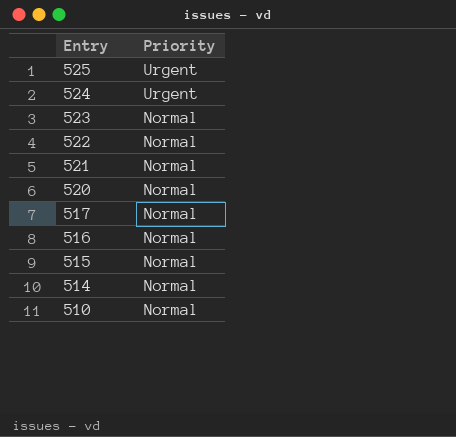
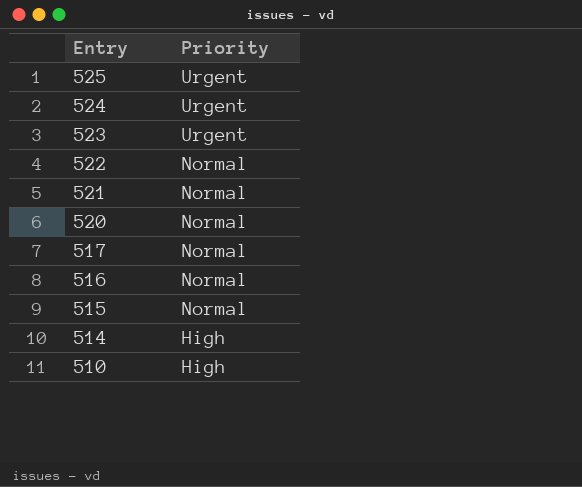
523 | Priority: Normal -> Urgent
514 | Priority: Normal -> High
510 | Priority: Normal -> High

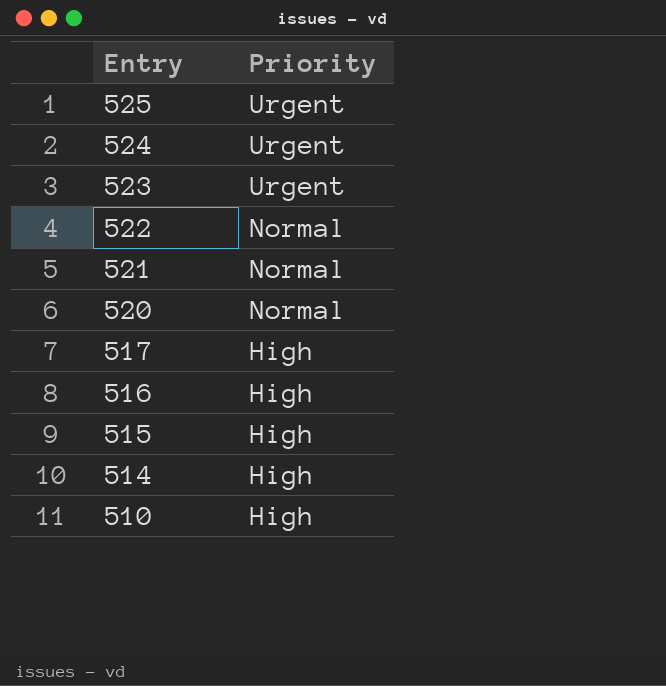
517 | Priority: Normal -> High
516 | Priority: Normal -> High
515 | Priority: Normal -> High

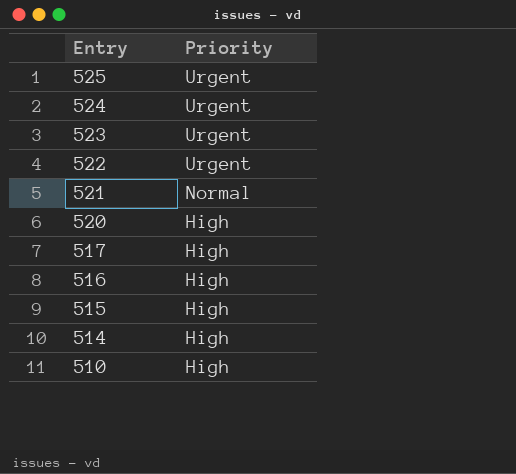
522 | Priority: Normal -> Urgent
520 | Priority: Normal -> High

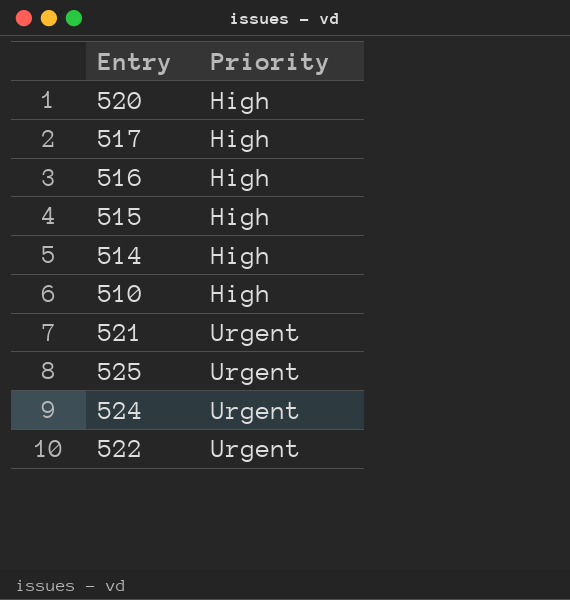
row order: Entry descending -> Priority ascending
row 523: Urgent -> none
521 | Priority: Normal -> Urgent

